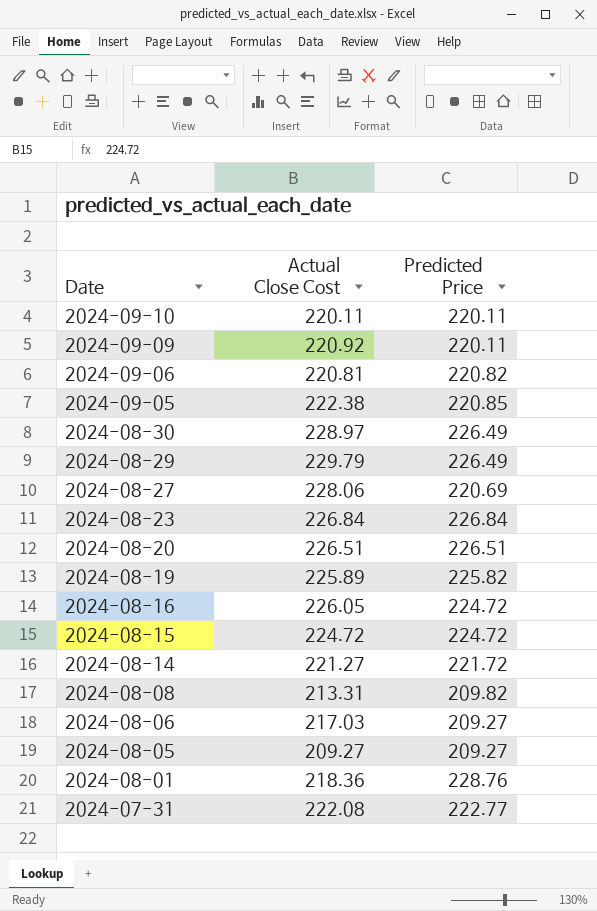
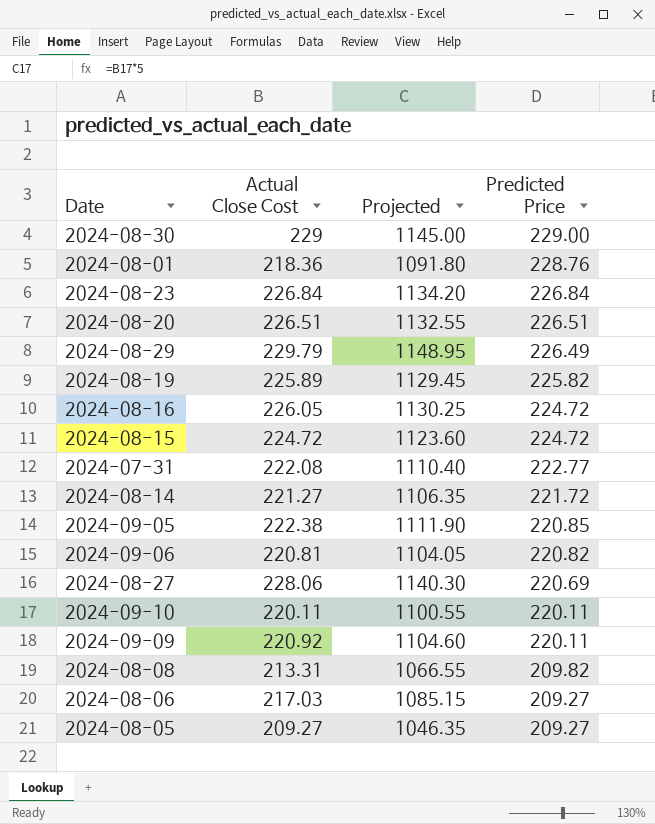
row order: Date descending -> Predicted Price descending
column Projected | formula: none -> [Actual Close Cost] * 5
2024-08-30 | Actual Close Cost: 228.97 -> 229
2024-08-30 | Predicted Price: 226.49 -> 229.00

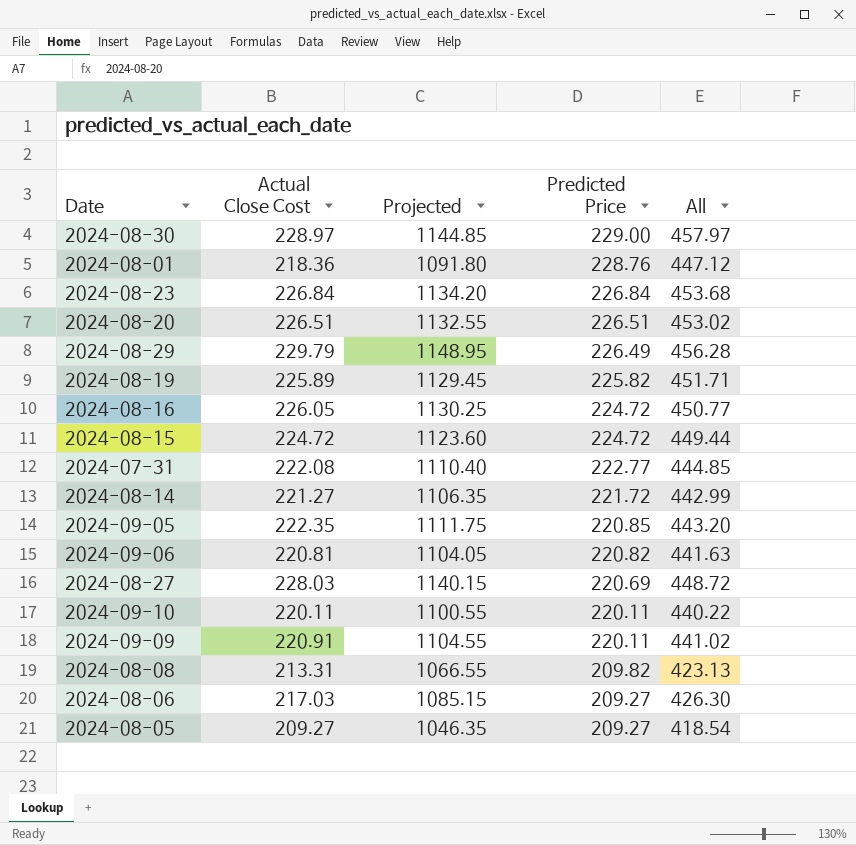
column All | formula: none -> [Actual Close Cost] + [Predicted Price]
2024-08-30 | Actual Close Cost: 229 -> 228.97
2024-08-30 | Projected: 1145.00 -> 1144.85
2024-09-05 | Actual Close Cost: 222.38 -> 222.35
2024-09-05 | Projected: 1111.90 -> 1111.75
2024-08-27 | Actual Close Cost: 228.06 -> 228.03
2024-08-27 | Projected: 1140.30 -> 1140.15
2024-09-09 | Actual Close Cost: 220.92 -> 220.91
2024-09-09 | Projected: 1104.60 -> 1104.55

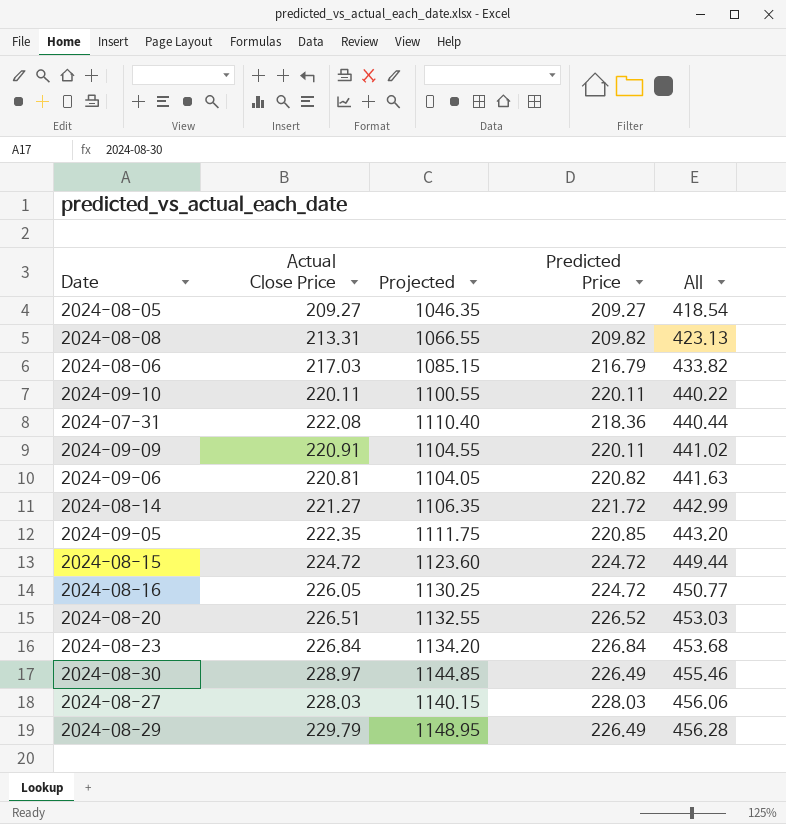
row order: Predicted Price descending -> All ascending
column name: Actual Close Cost -> Actual Close Price
row 2024-08-01: 218.36 | 1091.80 | 228.76 | 447.12 -> none
row 2024-08-19: 225.89 | 1129.45 | 225.82 | 451.71 -> none
2024-08-06 | Predicted Price: 209.27 -> 216.79
2024-08-06 | All: 426.30 -> 433.82
2024-07-31 | Predicted Price: 222.77 -> 218.36
2024-07-31 | All: 444.85 -> 440.44
2024-08-20 | Predicted Price: 226.51 -> 226.52
2024-08-20 | All: 453.02 -> 453.03
2024-08-30 | Predicted Price: 229.00 -> 226.49
2024-08-30 | All: 457.97 -> 455.46
2024-08-27 | Predicted Price: 220.69 -> 228.03
2024-08-27 | All: 448.72 -> 456.06

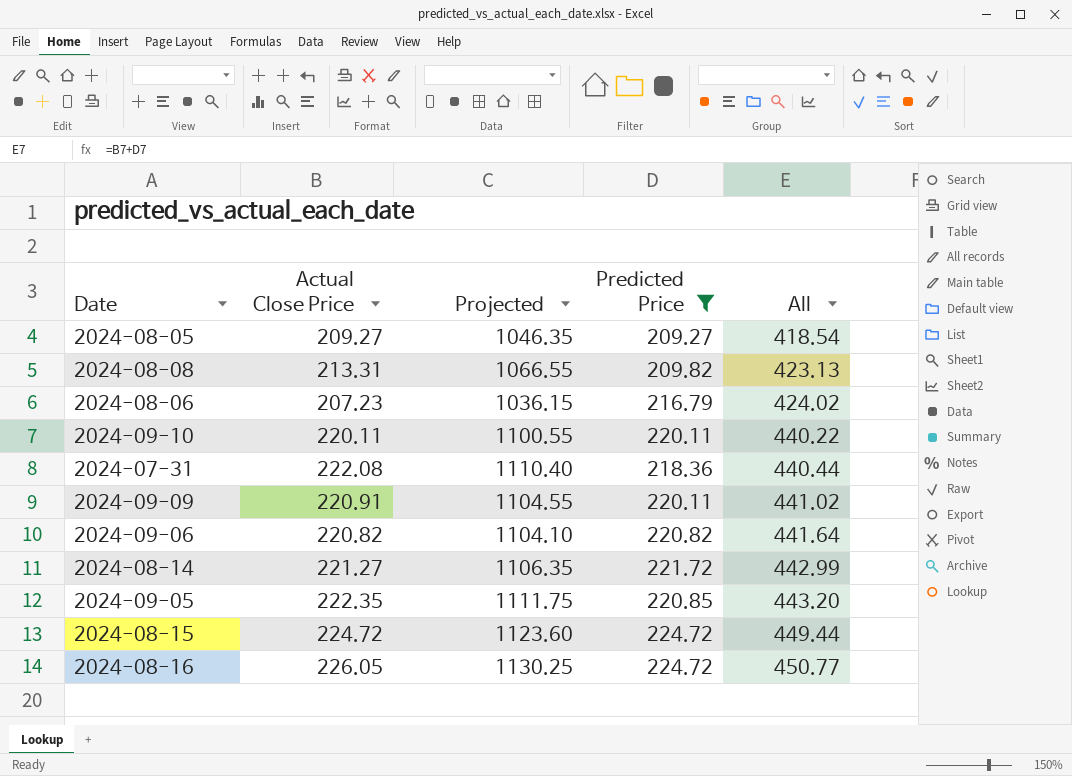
filter: none -> Predicted Price <= 224.72
2024-08-06 | Actual Close Price: 217.03 -> 207.23
2024-08-06 | Projected: 1085.15 -> 1036.15
2024-08-06 | All: 433.82 -> 424.02
2024-09-06 | Actual Close Price: 220.81 -> 220.82
2024-09-06 | Projected: 1104.05 -> 1104.10
2024-09-06 | All: 441.63 -> 441.64

